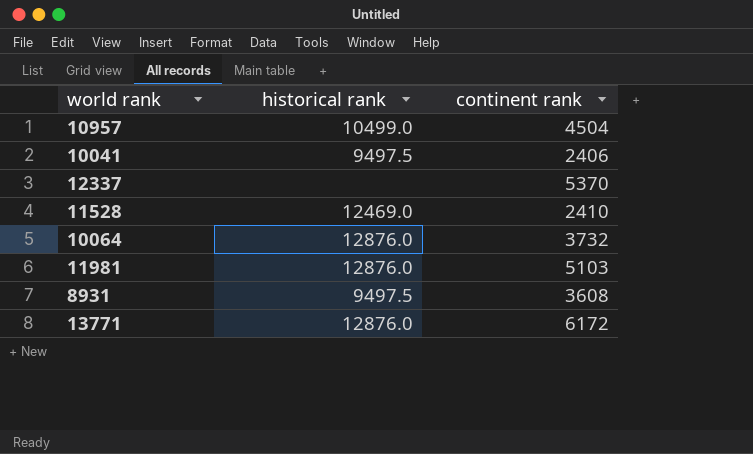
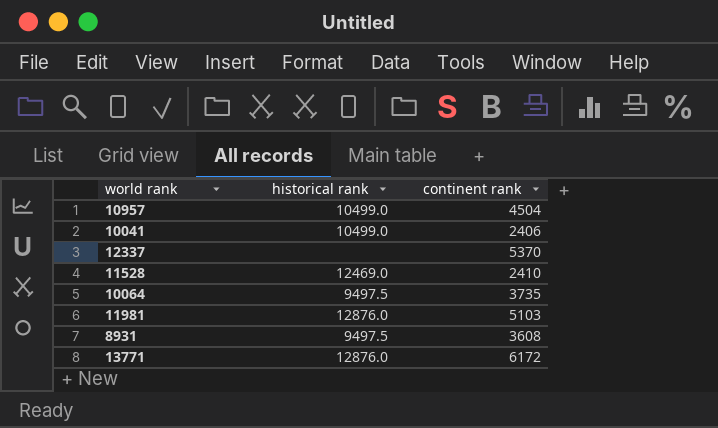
10041 | historical rank: 9497.5 -> 10499.0
10064 | historical rank: 12876.0 -> 9497.5
10064 | continent rank: 3732 -> 3735

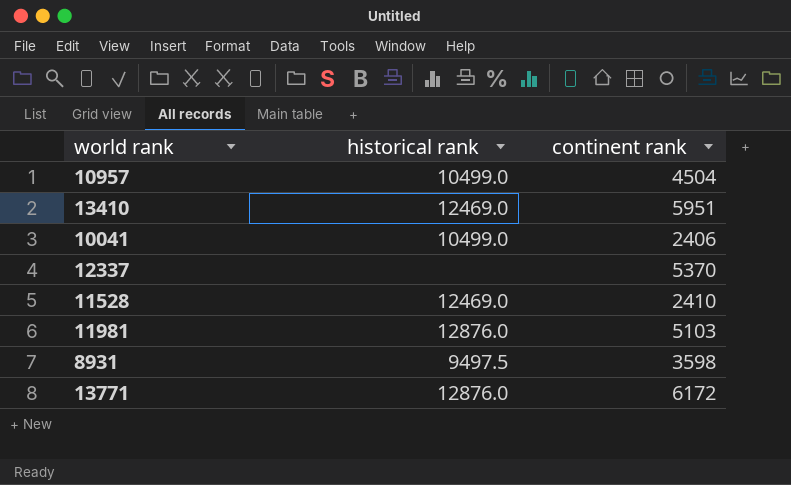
row 10064: 9497.5 | 3735 -> none
row 13410: none -> 12469.0 | 5951
8931 | continent rank: 3608 -> 3598

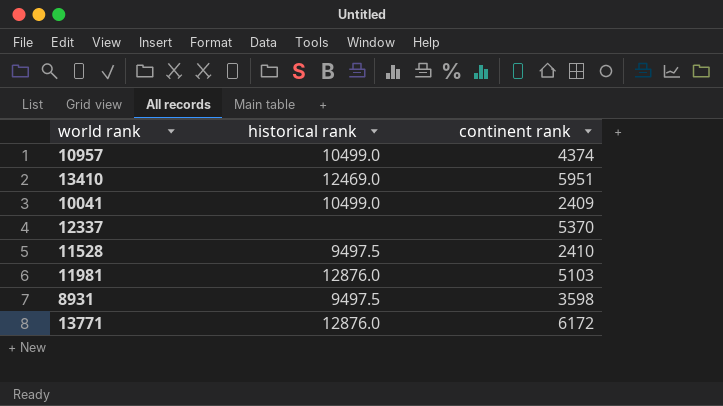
10957 | continent rank: 4504 -> 4374
10041 | continent rank: 2406 -> 2409
11528 | historical rank: 12469.0 -> 9497.5

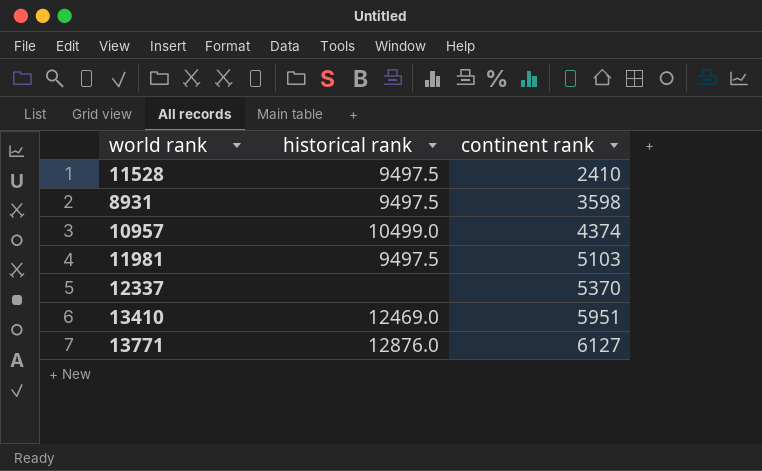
row order: none -> continent rank ascending
row 10041: 10499.0 | 2409 -> none
11981 | historical rank: 12876.0 -> 9497.5
13771 | continent rank: 6172 -> 6127

